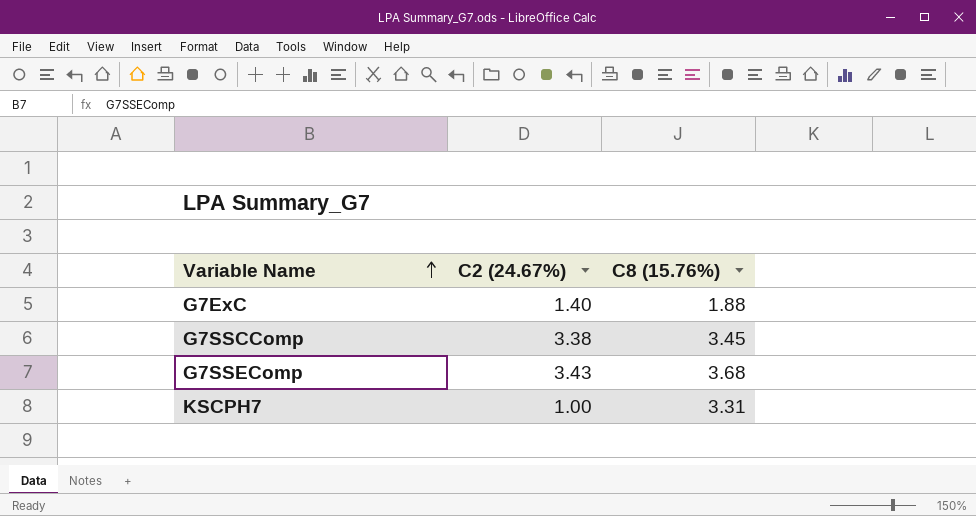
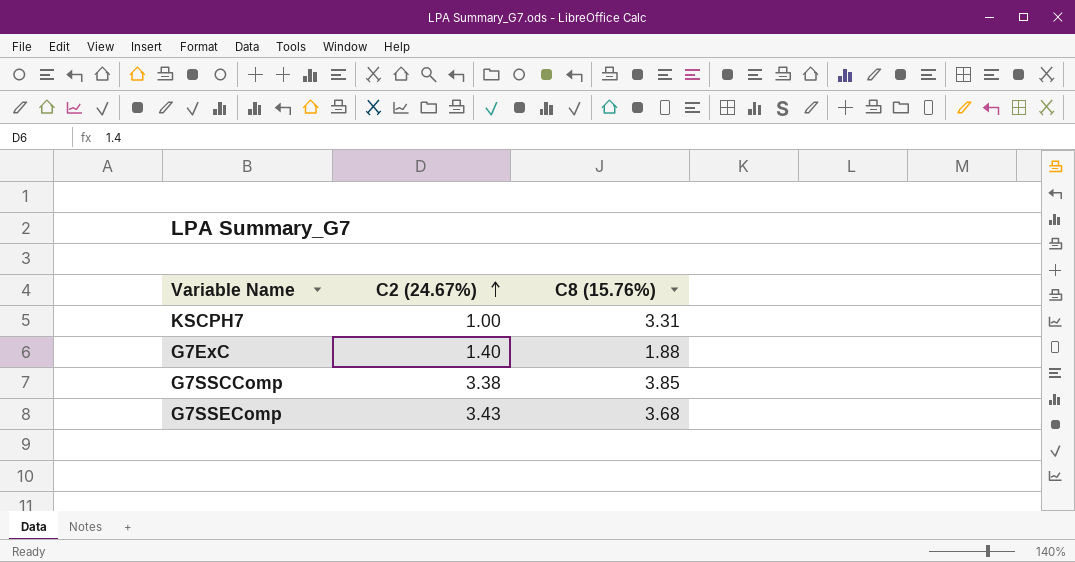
row order: Variable Name ascending -> C2 (24.67%) ascending
G7SSCComp | C8 (15.76%): 3.45 -> 3.85

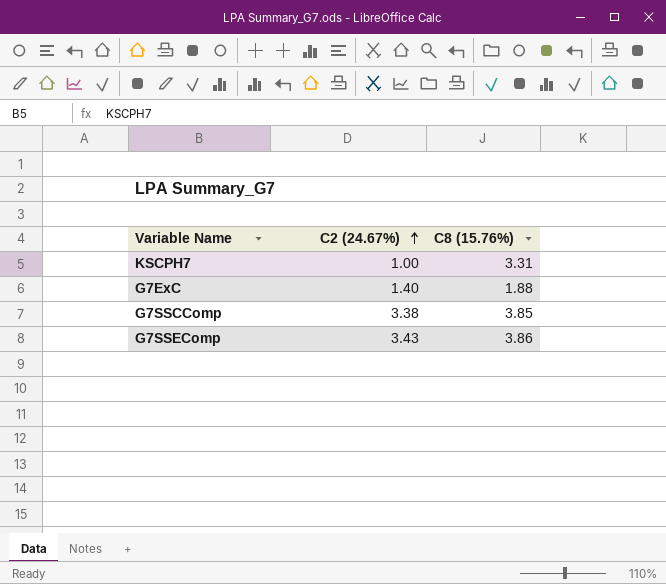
G7SSEComp | C8 (15.76%): 3.68 -> 3.86

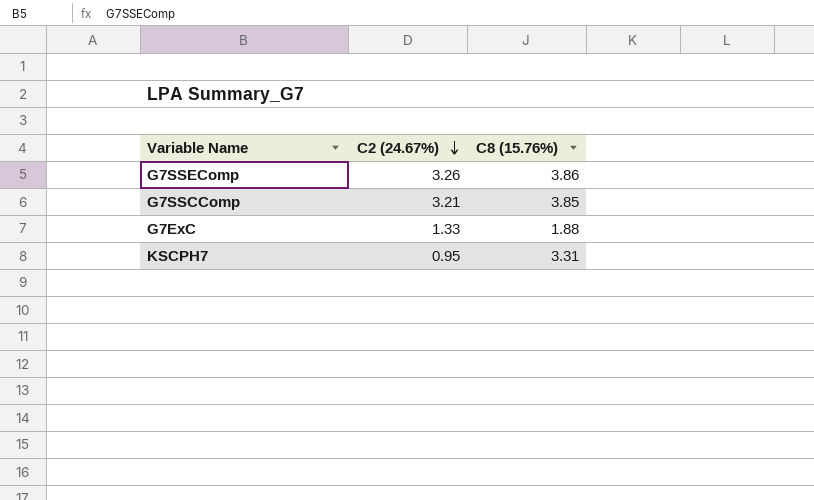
row order: C2 (24.67%) ascending -> C2 (24.67%) descending
G7SSEComp | C2 (24.67%): 3.43 -> 3.26
G7SSCComp | C2 (24.67%): 3.38 -> 3.21
G7ExC | C2 (24.67%): 1.40 -> 1.33
KSCPH7 | C2 (24.67%): 1.00 -> 0.95

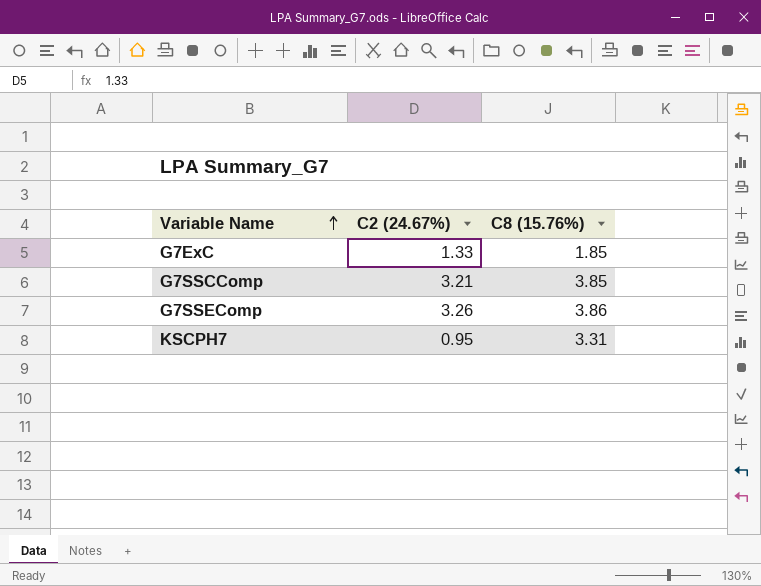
row order: C2 (24.67%) descending -> Variable Name ascending
G7ExC | C8 (15.76%): 1.88 -> 1.85

